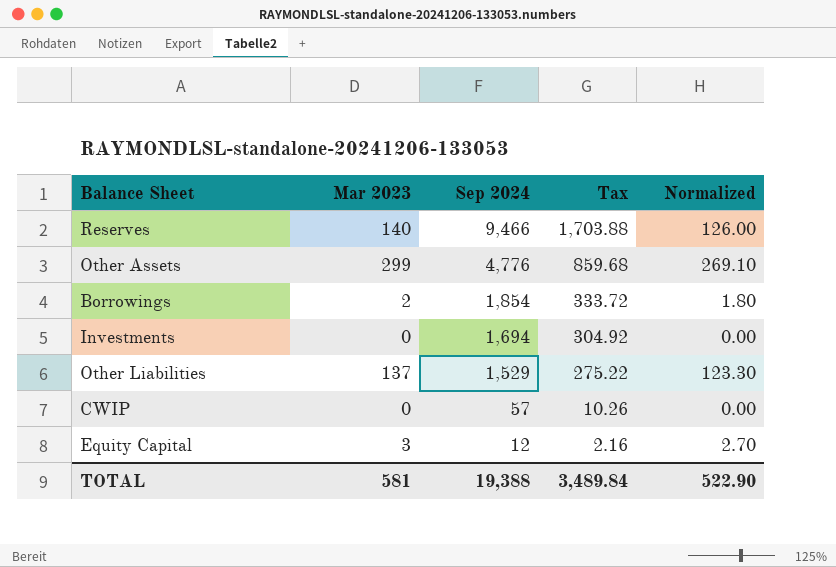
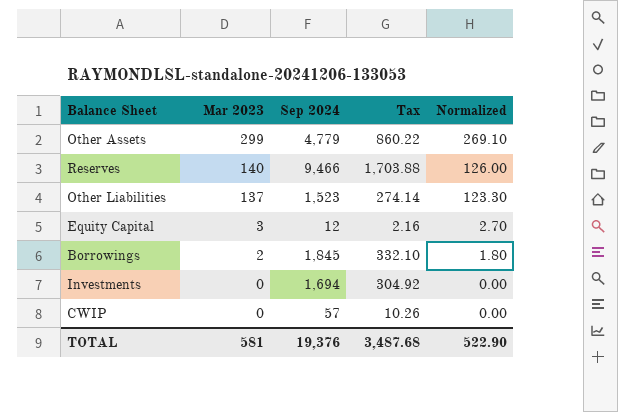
row order: Sep 2024 descending -> Mar 2023 descending
Other Assets | Sep 2024: 4,776 -> 4,779
Other Assets | Tax: 859.68 -> 860.22
Other Liabilities | Sep 2024: 1,529 -> 1,523
Other Liabilities | Tax: 275.22 -> 274.14
Borrowings | Sep 2024: 1,854 -> 1,845
Borrowings | Tax: 333.72 -> 332.10
TOTAL | Sep 2024: 19,388 -> 19,376
TOTAL | Tax: 3,489.84 -> 3,487.68

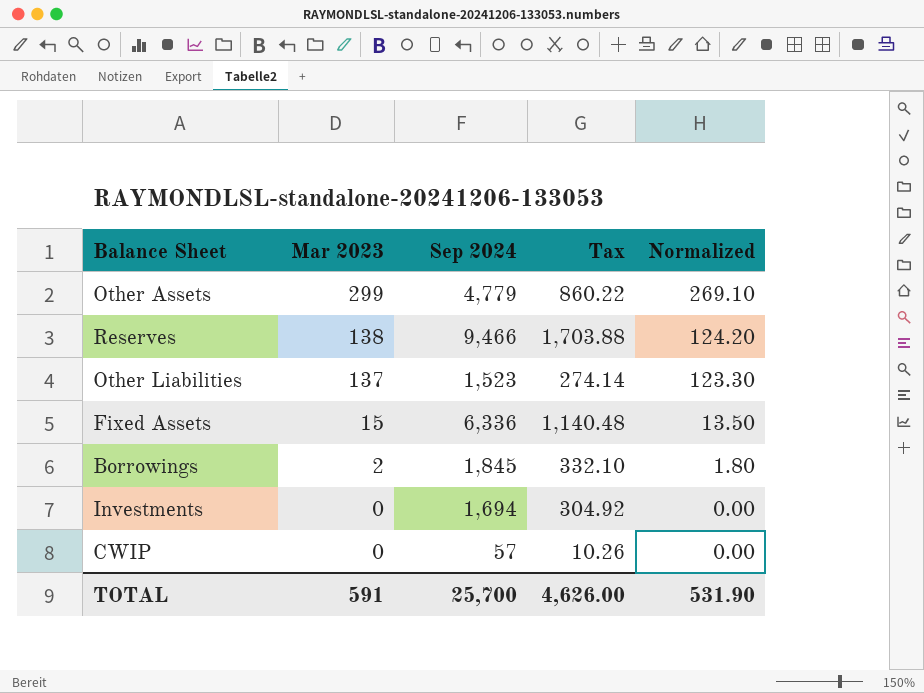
row Equity Capital: 3 | 12 | 2.16 | 2.70 -> none
Reserves | Mar 2023: 140 -> 138
Reserves | Normalized: 126.00 -> 124.20
row Fixed Assets: none -> 15 | 6,336 | 1,140.48 | 13.50
TOTAL | Mar 2023: 581 -> 591
TOTAL | Sep 2024: 19,376 -> 25,700
TOTAL | Tax: 3,487.68 -> 4,626.00
TOTAL | Normalized: 522.90 -> 531.90

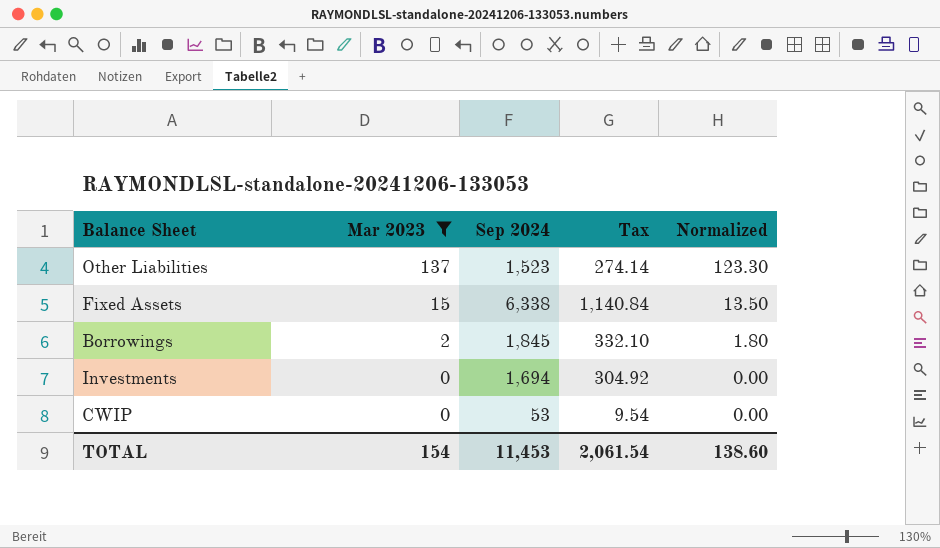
filter: none -> Mar 2023 <= 137
Fixed Assets | Sep 2024: 6,336 -> 6,338
Fixed Assets | Tax: 1,140.48 -> 1,140.84
CWIP | Sep 2024: 57 -> 53
CWIP | Tax: 10.26 -> 9.54
TOTAL | Mar 2023: 591 -> 154
TOTAL | Sep 2024: 25,700 -> 11,453
TOTAL | Tax: 4,626.00 -> 2,061.54
TOTAL | Normalized: 531.90 -> 138.60

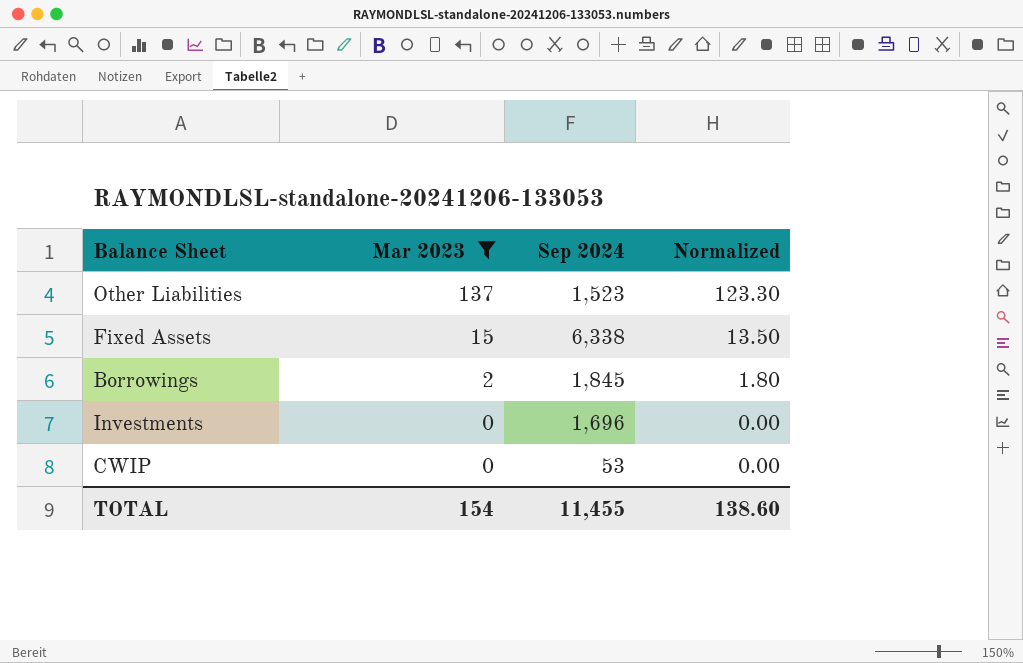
column Tax | formula: [Sep 2024] * 0.18 -> none
Investments | Sep 2024: 1,694 -> 1,696
TOTAL | Sep 2024: 11,453 -> 11,455

